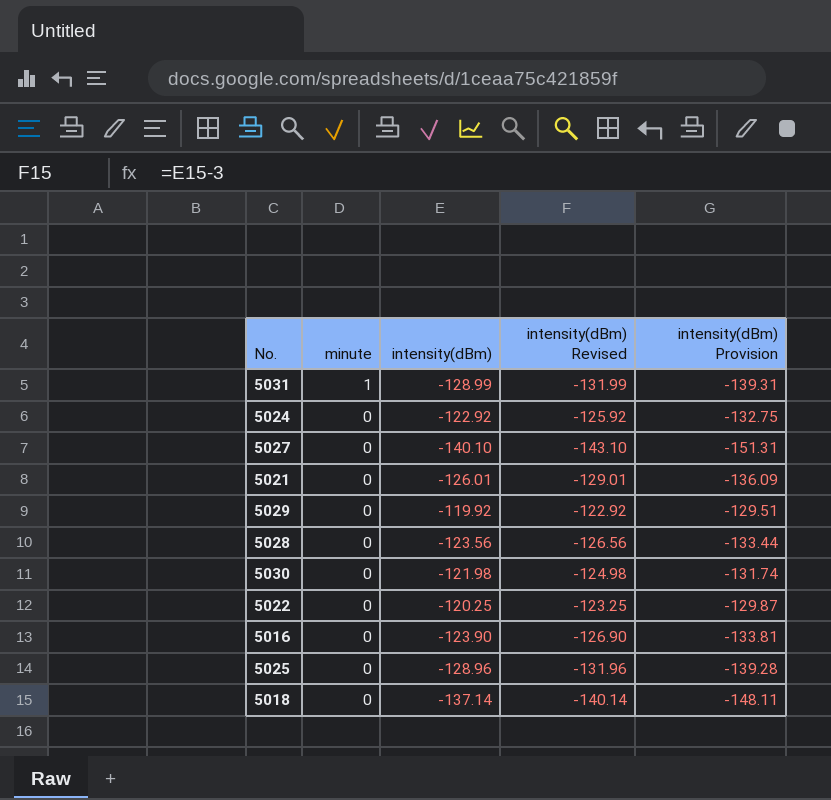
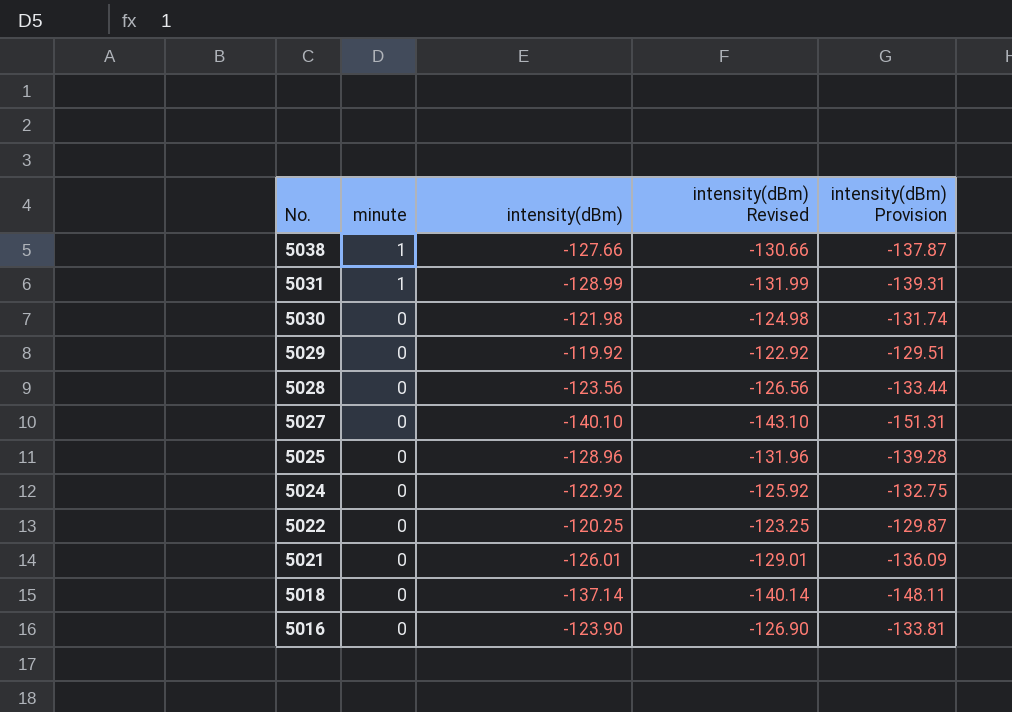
row order: minute descending -> No. descending
row 5038: none -> 1 | -127.66 | -130.66 | -137.87

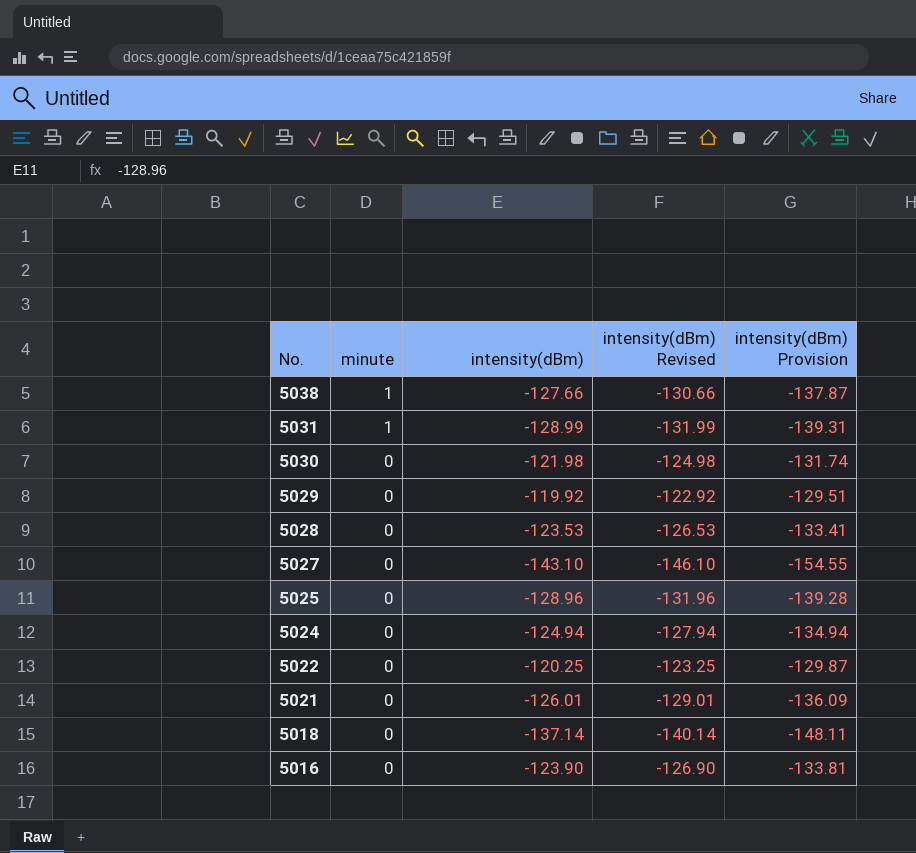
5028 | intensity(dBm): -123.56 -> -123.53
5028 | intensity(dBm) Revised: -126.56 -> -126.53
5028 | intensity(dBm) Provision: -133.44 -> -133.41
5027 | intensity(dBm): -140.10 -> -143.10
5027 | intensity(dBm) Revised: -143.10 -> -146.10
5027 | intensity(dBm) Provision: -151.31 -> -154.55
5024 | intensity(dBm): -122.92 -> -124.94
5024 | intensity(dBm) Revised: -125.92 -> -127.94
5024 | intensity(dBm) Provision: -132.75 -> -134.94

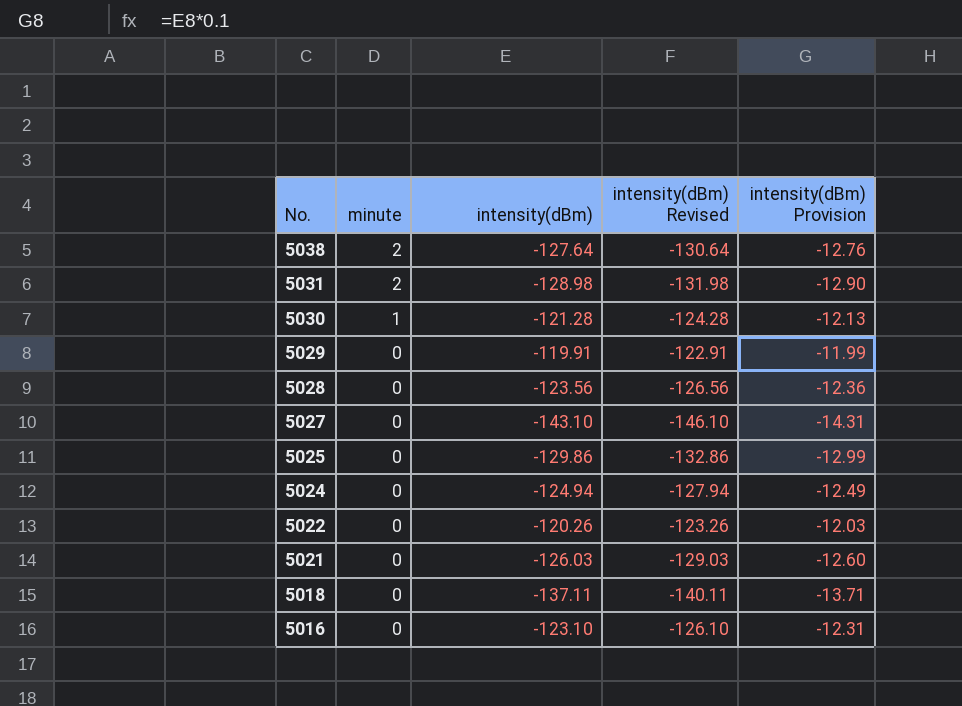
column intensity(dBm) Provision | formula: [intensity(dBm)] * 1.08 -> [intensity(dBm)] * 0.1
5038 | minute: 1 -> 2
5038 | intensity(dBm): -127.66 -> -127.64
5038 | intensity(dBm) Revised: -130.66 -> -130.64
5031 | minute: 1 -> 2
5031 | intensity(dBm): -128.99 -> -128.98
5031 | intensity(dBm) Revised: -131.99 -> -131.98
5030 | minute: 0 -> 1
5030 | intensity(dBm): -121.98 -> -121.28
5030 | intensity(dBm) Revised: -124.98 -> -124.28
5029 | intensity(dBm): -119.92 -> -119.91
5029 | intensity(dBm) Revised: -122.92 -> -122.91
5028 | intensity(dBm): -123.53 -> -123.56
5028 | intensity(dBm) Revised: -126.53 -> -126.56
5025 | intensity(dBm): -128.96 -> -129.86
5025 | intensity(dBm) Revised: -131.96 -> -132.86
5022 | intensity(dBm): -120.25 -> -120.26
5022 | intensity(dBm) Revised: -123.25 -> -123.26
5021 | intensity(dBm): -126.01 -> -126.03
5021 | intensity(dBm) Revised: -129.01 -> -129.03
5018 | intensity(dBm): -137.14 -> -137.11
5018 | intensity(dBm) Revised: -140.14 -> -140.11
5016 | intensity(dBm): -123.90 -> -123.10
5016 | intensity(dBm) Revised: -126.90 -> -126.10

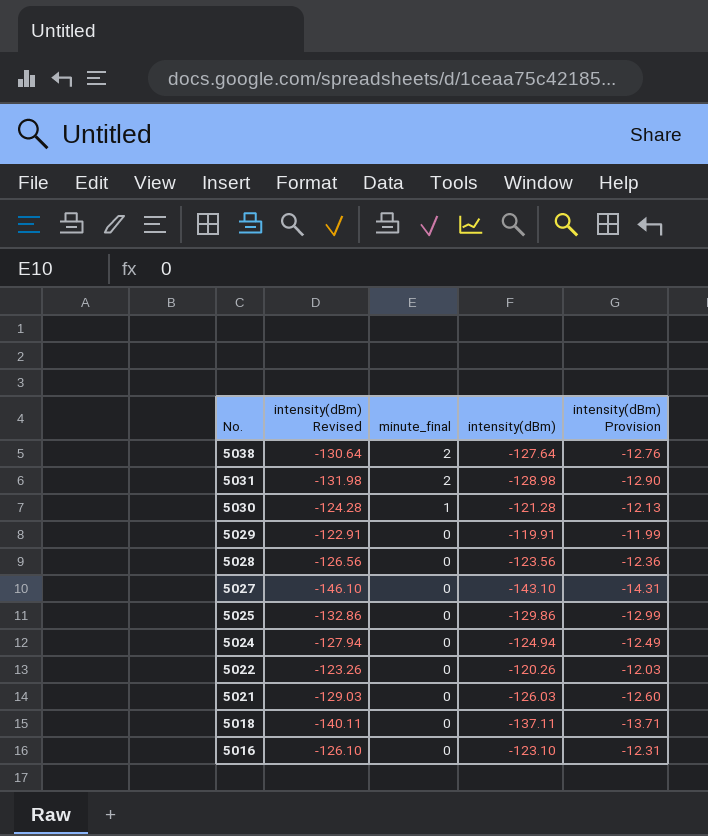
column intensity(dBm) Revised | position: 4 -> 2
column name: minute -> minute_final

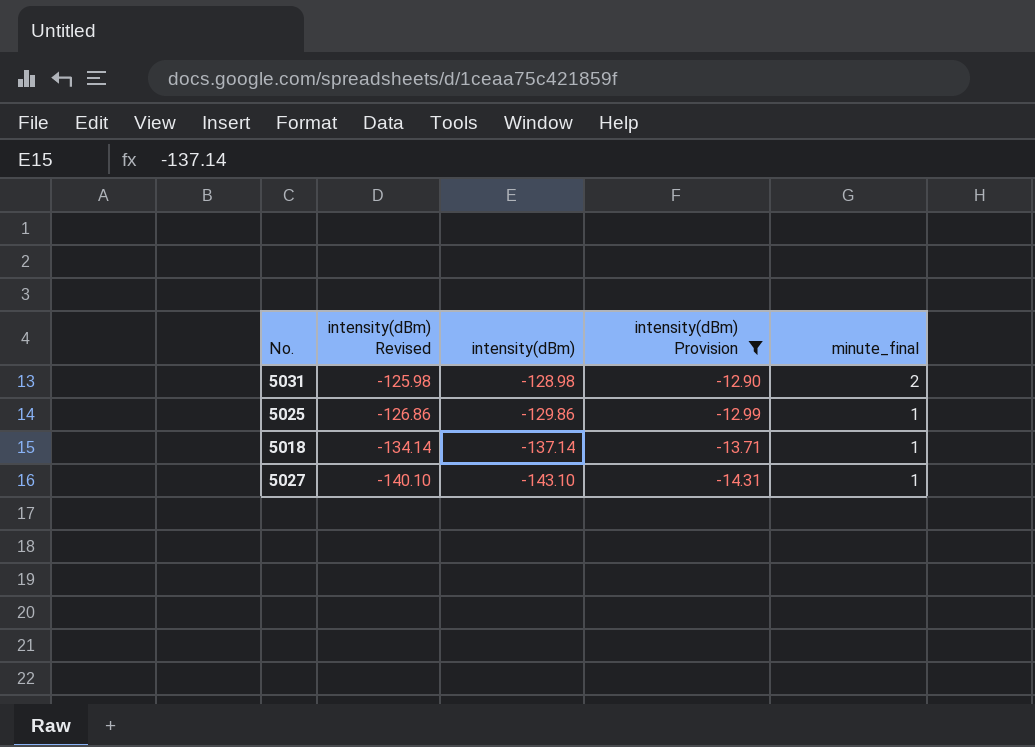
filter: none -> intensity(dBm) Provision <= -12.90
row order: No. descending -> intensity(dBm) Revised descending
column intensity(dBm) Revised | formula: [intensity(dBm)] - 3 -> [intensity(dBm)] + 3
column minute_final | position: 3 -> 5
5025 | minute_final: 0 -> 1
5018 | intensity(dBm): -137.11 -> -137.14
5018 | minute_final: 0 -> 1
5027 | minute_final: 0 -> 1

